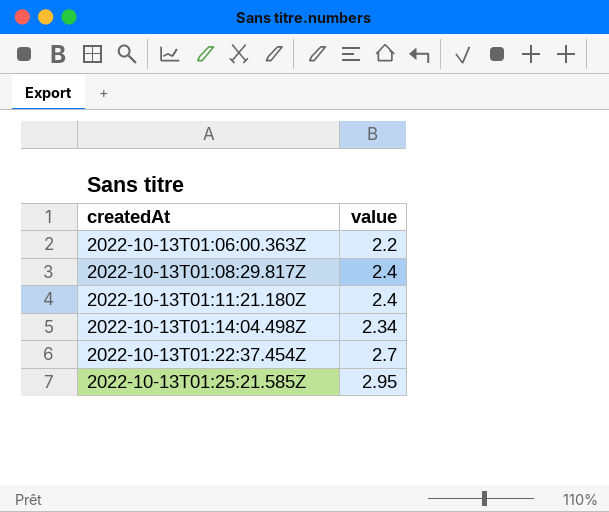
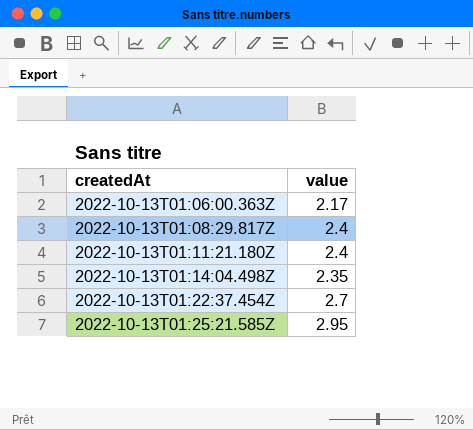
2022-10-13T01:06:00.363Z | value: 2.2 -> 2.17
2022-10-13T01:14:04.498Z | value: 2.34 -> 2.35

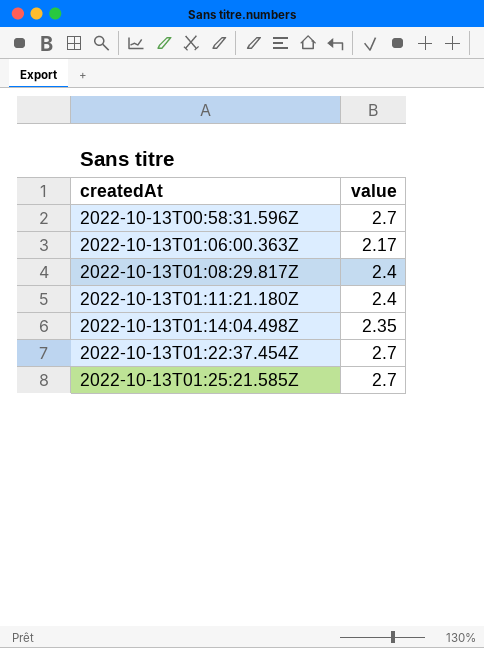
row 2022-10-13T00:58:31.596Z: none -> 2.7
2022-10-13T01:25:21.585Z | value: 2.95 -> 2.7

